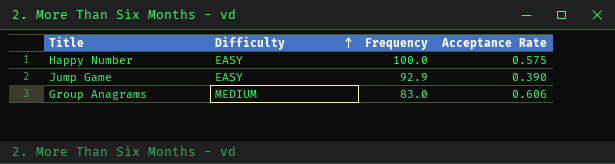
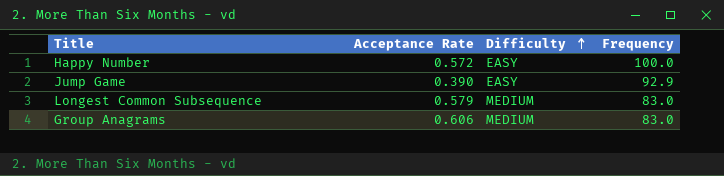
column Acceptance Rate | position: 4 -> 2
Happy Number | Acceptance Rate: 0.575 -> 0.572
row Longest Common Subsequence: none -> 0.579 | MEDIUM | 83.0

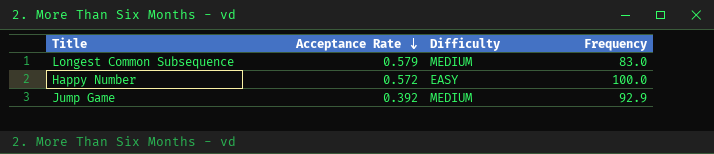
row order: Difficulty ascending -> Acceptance Rate descending
row Group Anagrams: 0.606 | MEDIUM | 83.0 -> none
Jump Game | Acceptance Rate: 0.390 -> 0.392
Jump Game | Difficulty: EASY -> MEDIUM

